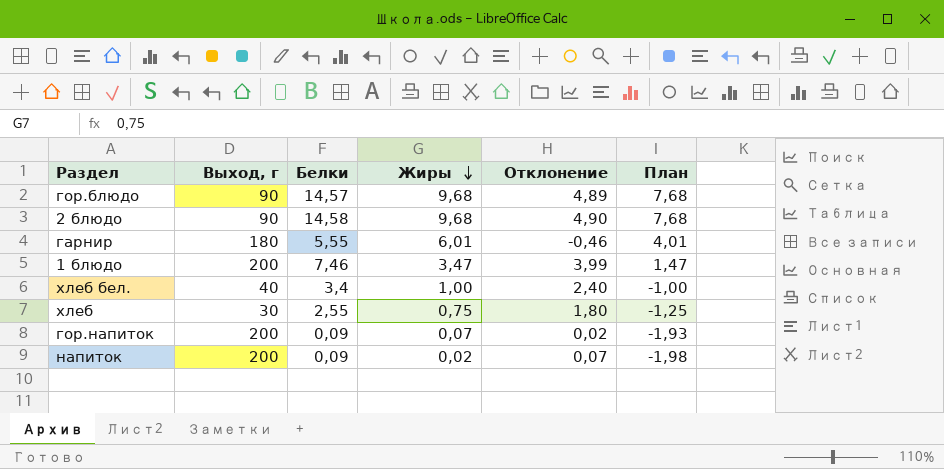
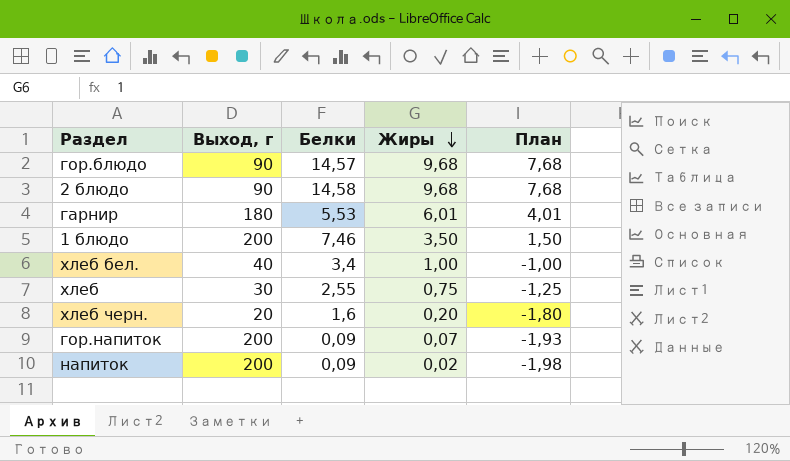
column Отклонение | formula: [Белки] - [Жиры] -> none
гарнир | Белки: 5,55 -> 5,53
1 блюдо | Жиры: 3,47 -> 3,50
1 блюдо | План: 1,47 -> 1,50
row хлеб черн.: none -> 20 | 1,6 | 0,20 | -1,80

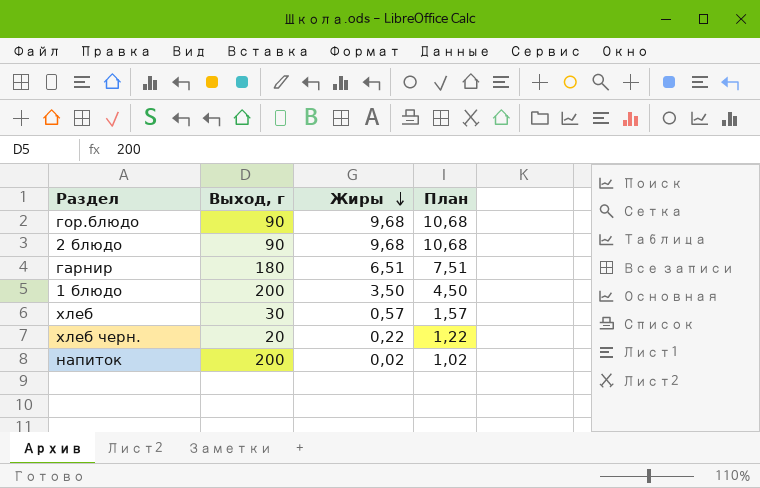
column Белки | position: 3 -> none
column План | formula: [Жиры] - 2 -> [Жиры] + 1
row хлеб бел.: 40 | 3,4 | 1,00 | -1,00 -> none
row гор.напиток: 200 | 0,09 | 0,07 | -1,93 -> none
гарнир | Жиры: 6,01 -> 6,51
хлеб | Жиры: 0,75 -> 0,57
хлеб черн. | Жиры: 0,20 -> 0,22

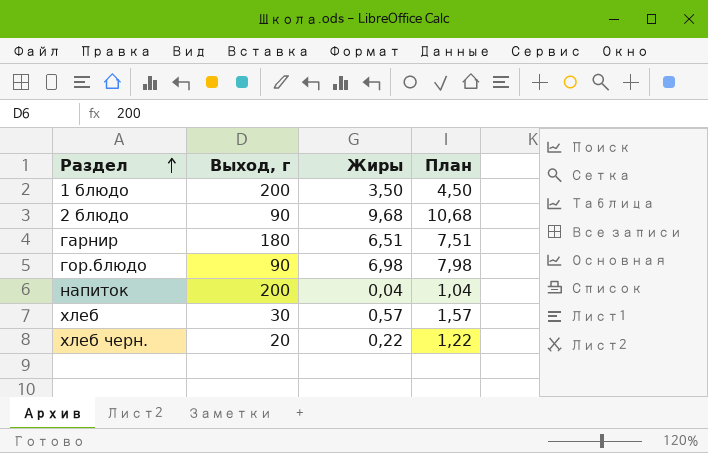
row order: Жиры descending -> Раздел ascending
гор.блюдо | Жиры: 9,68 -> 6,98
гор.блюдо | План: 10,68 -> 7,98
напиток | Жиры: 0,02 -> 0,04
напиток | План: 1,02 -> 1,04

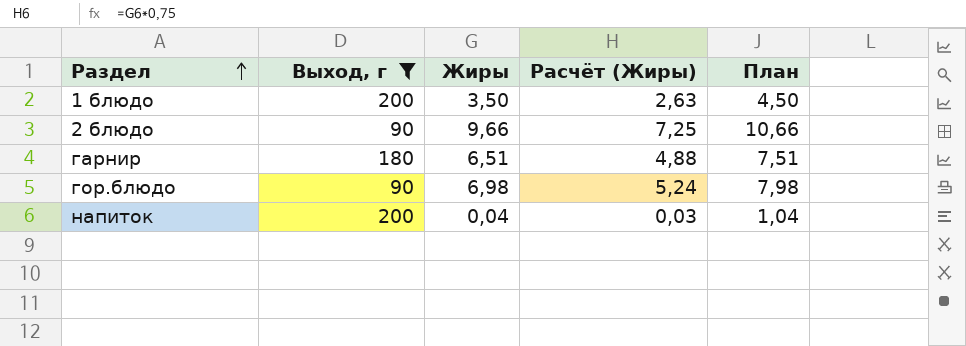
filter: none -> Выход, г >= 90
column Расчёт (Жиры) | formula: none -> [Жиры] * 0,75
2 блюдо | Жиры: 9,68 -> 9,66
2 блюдо | План: 10,68 -> 10,66

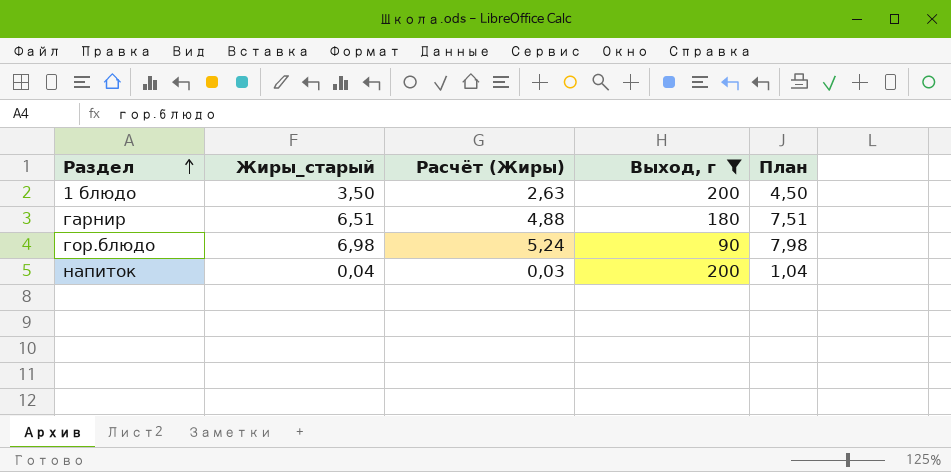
column name: Жиры -> Жиры_старый
column Выход, г | position: 2 -> 4
row 2 блюдо: 90 | 9,66 | 7,25 | 10,66 -> none

